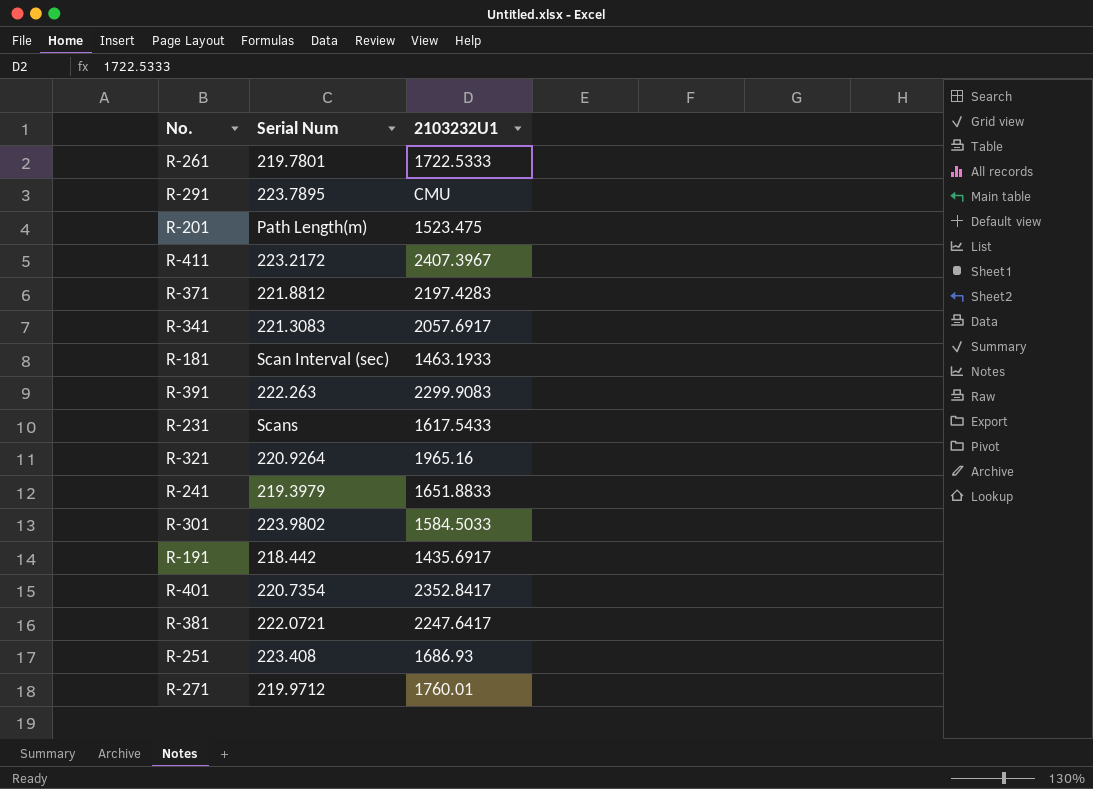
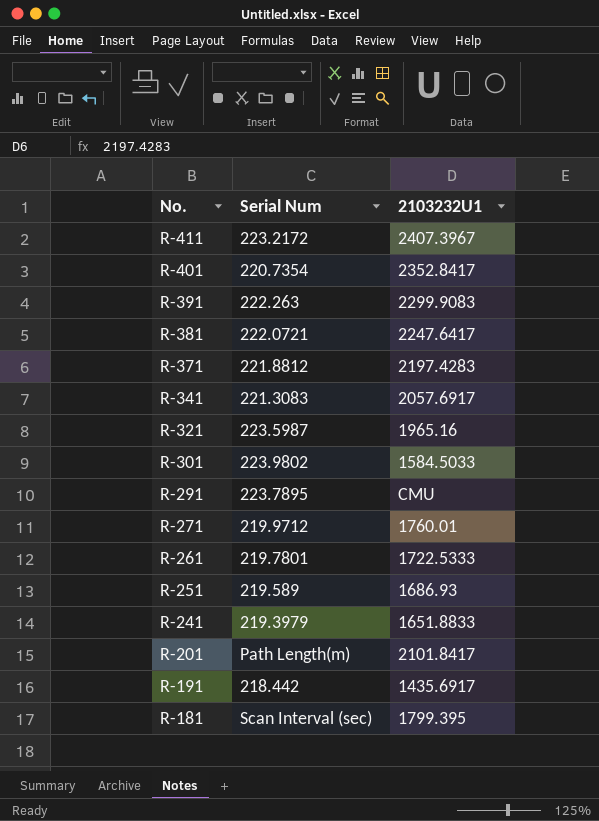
row order: none -> No. descending
row R-231: Scans | 1617.5433 -> none
R-321 | Serial Num: 220.9264 -> 223.5987
R-251 | Serial Num: 223.408 -> 219.589
R-201 | 2103232U1: 1523.475 -> 2101.8417
R-181 | 2103232U1: 1463.1933 -> 1799.395

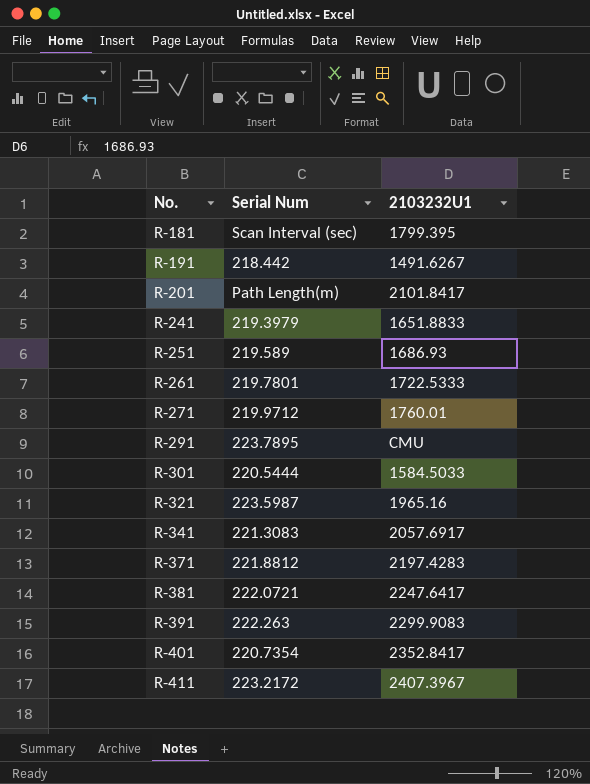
row order: No. descending -> No. ascending
R-191 | 2103232U1: 1435.6917 -> 1491.6267
R-301 | Serial Num: 223.9802 -> 220.5444

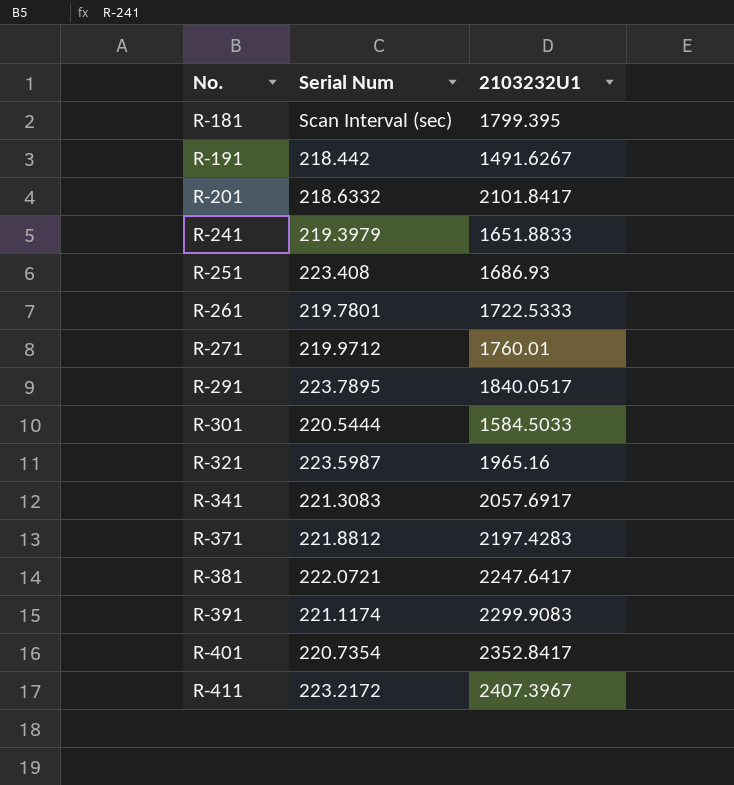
R-201 | Serial Num: Path Length(m) -> 218.6332
R-251 | Serial Num: 219.589 -> 223.408
R-291 | 2103232U1: CMU -> 1840.0517
R-391 | Serial Num: 222.263 -> 221.1174

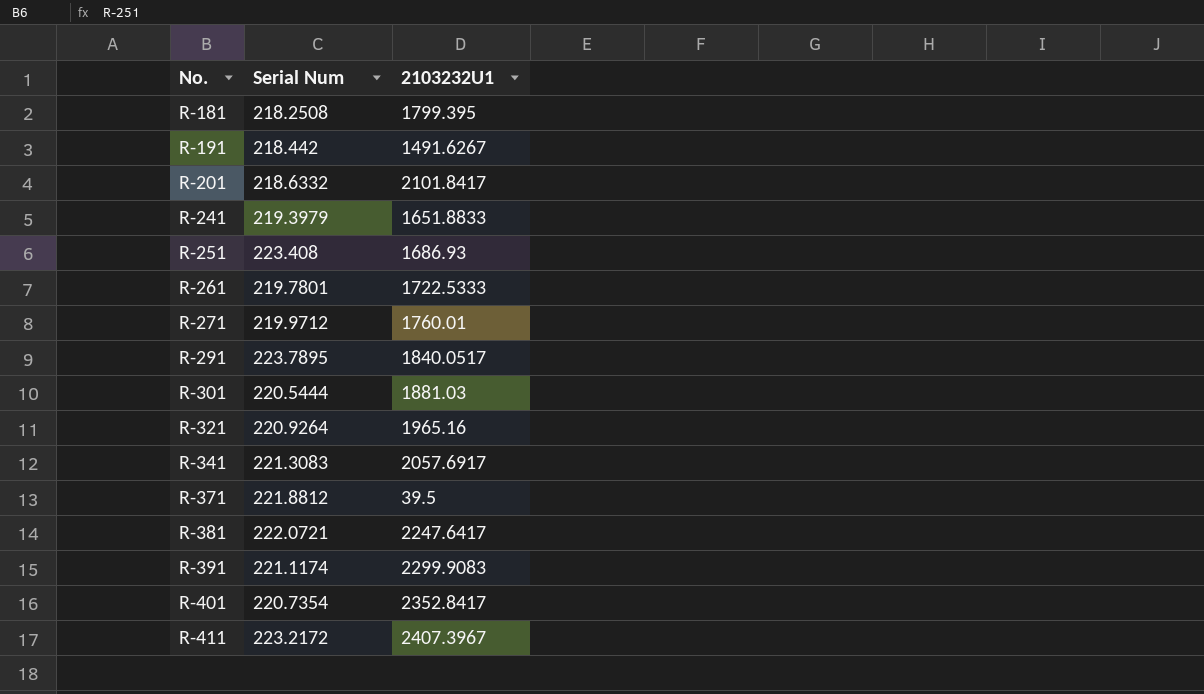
R-181 | Serial Num: Scan Interval (sec) -> 218.2508
R-301 | 2103232U1: 1584.5033 -> 1881.03
R-321 | Serial Num: 223.5987 -> 220.9264
R-371 | 2103232U1: 2197.4283 -> 39.5

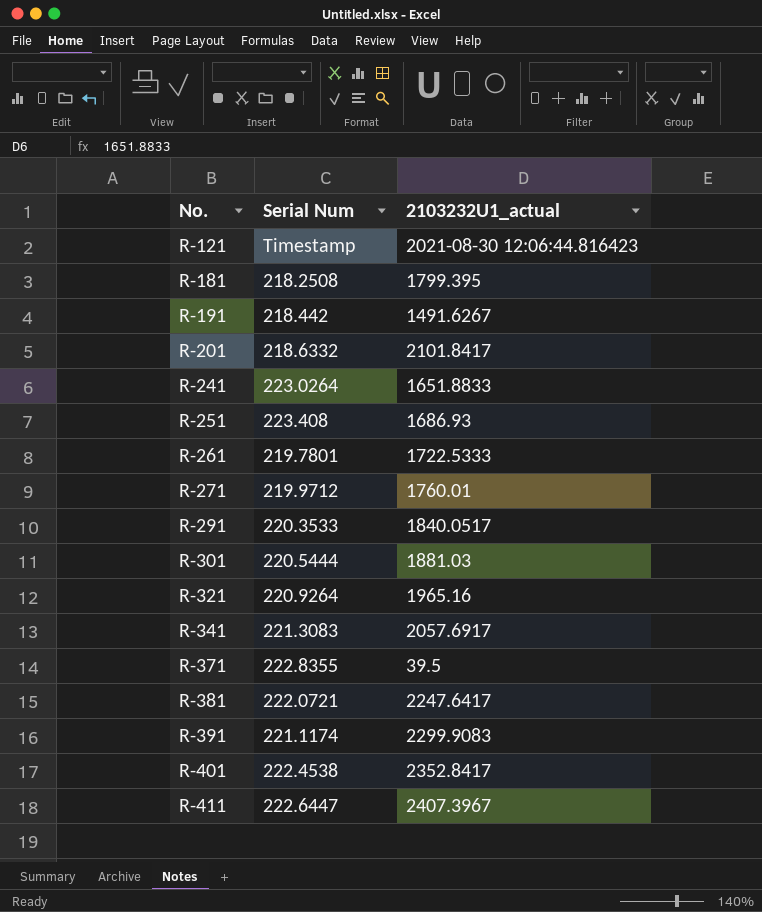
column name: 2103232U1 -> 2103232U1_actual
row R-121: none -> Timestamp | 2021-08-30 12:06:44.816423
R-241 | Serial Num: 219.3979 -> 223.0264
R-291 | Serial Num: 223.7895 -> 220.3533
R-371 | Serial Num: 221.8812 -> 222.8355
R-401 | Serial Num: 220.7354 -> 222.4538
R-411 | Serial Num: 223.2172 -> 222.6447

